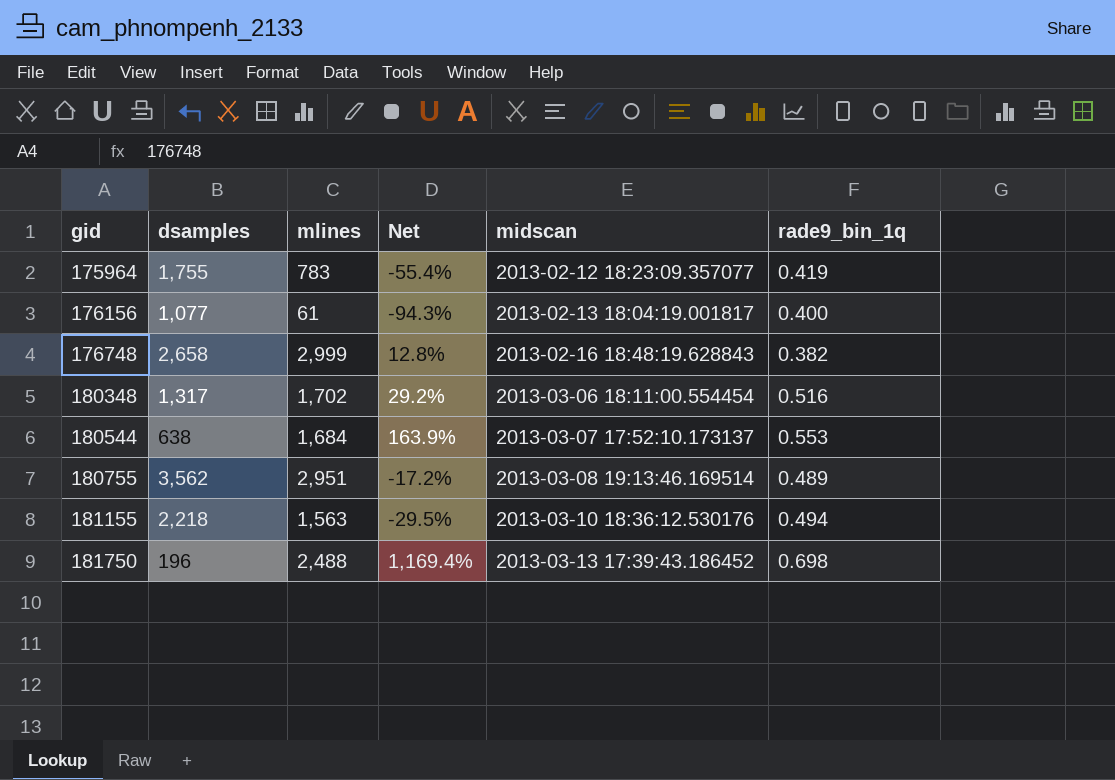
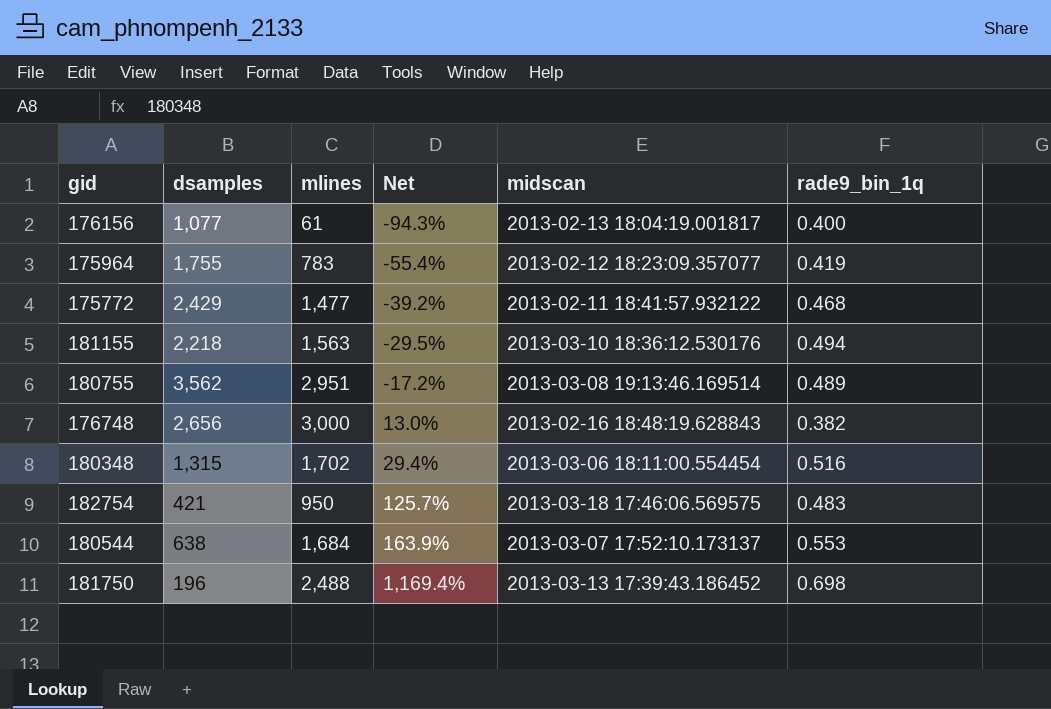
row order: gid ascending -> Net ascending
row 175772: none -> 2,429 | 1,477 | -39.2% | 2013-02-11 18:41:57.932122 | 0.468
176748 | dsamples: 2,658 -> 2,656
176748 | mlines: 2,999 -> 3,000
176748 | Net: 12.8% -> 13.0%
180348 | dsamples: 1,317 -> 1,315
180348 | Net: 29.2% -> 29.4%
row 182754: none -> 421 | 950 | 125.7% | 2013-03-18 17:46:06.569575 | 0.483

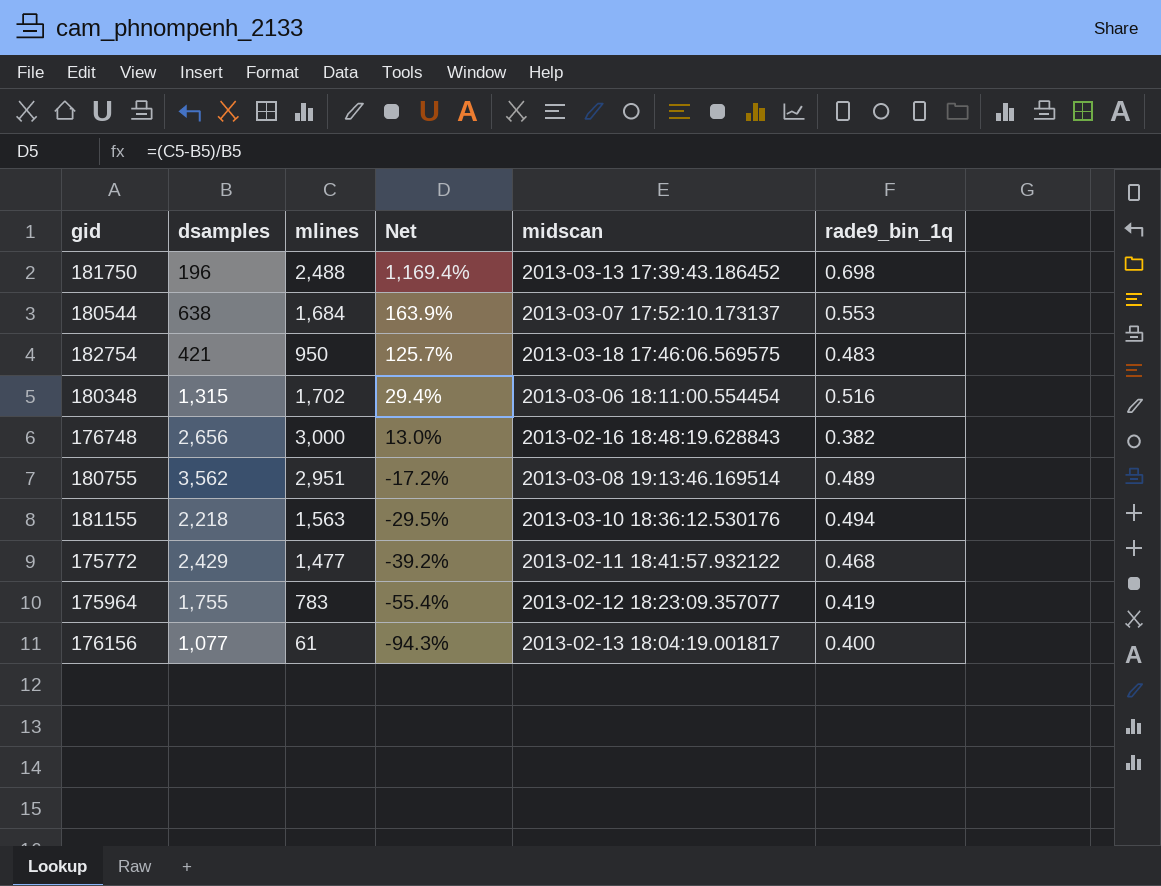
row order: Net ascending -> Net descending

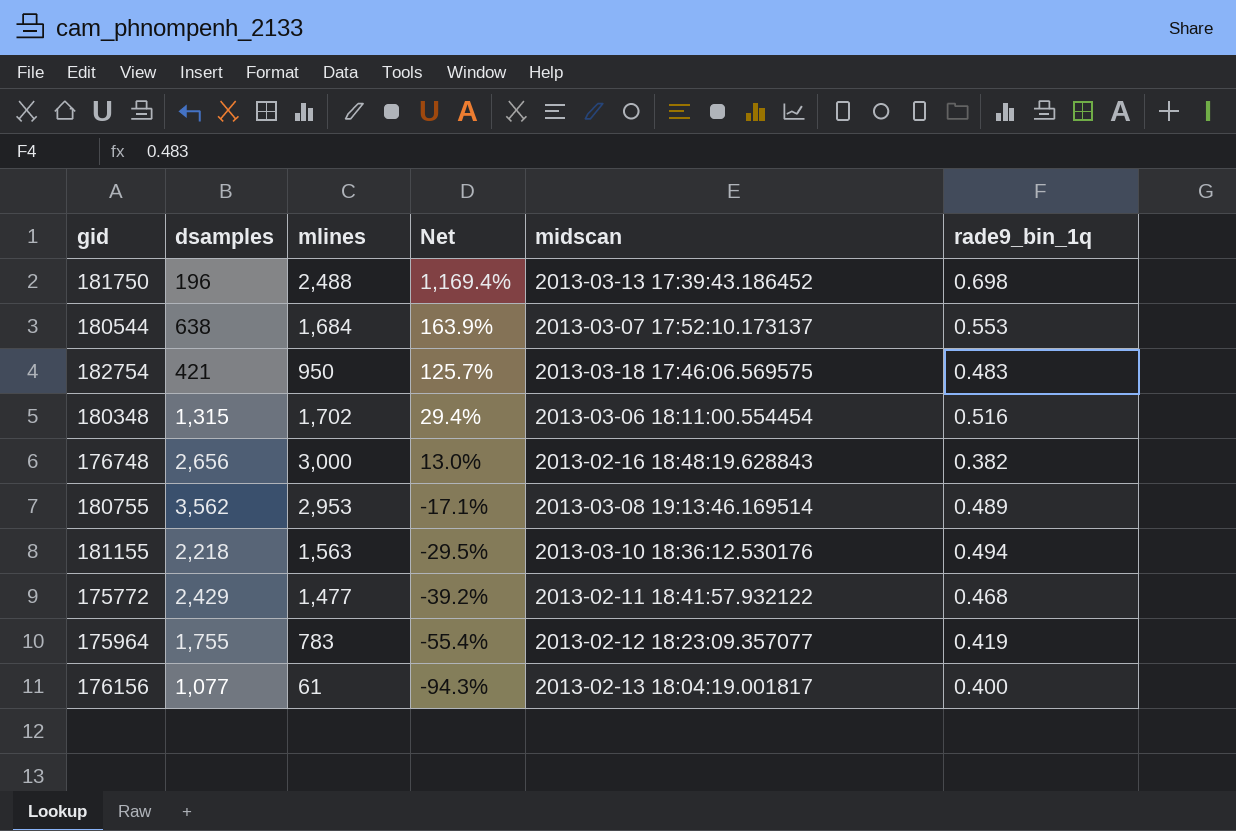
180755 | mlines: 2,951 -> 2,953
180755 | Net: -17.2% -> -17.1%

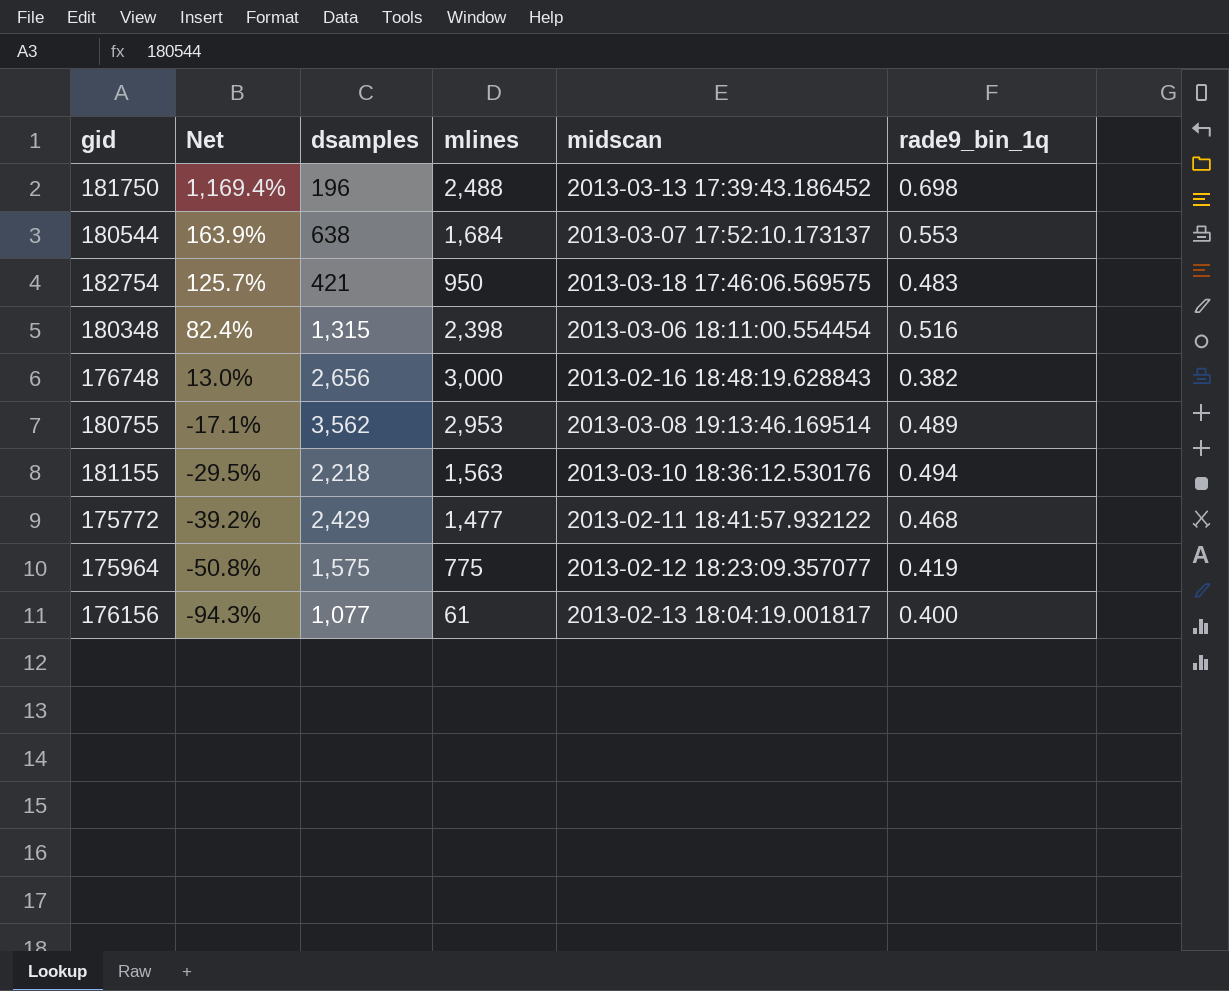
column Net | position: 4 -> 2
180348 | Net: 29.4% -> 82.4%
180348 | mlines: 1,702 -> 2,398
175964 | Net: -55.4% -> -50.8%
175964 | dsamples: 1,755 -> 1,575
175964 | mlines: 783 -> 775

